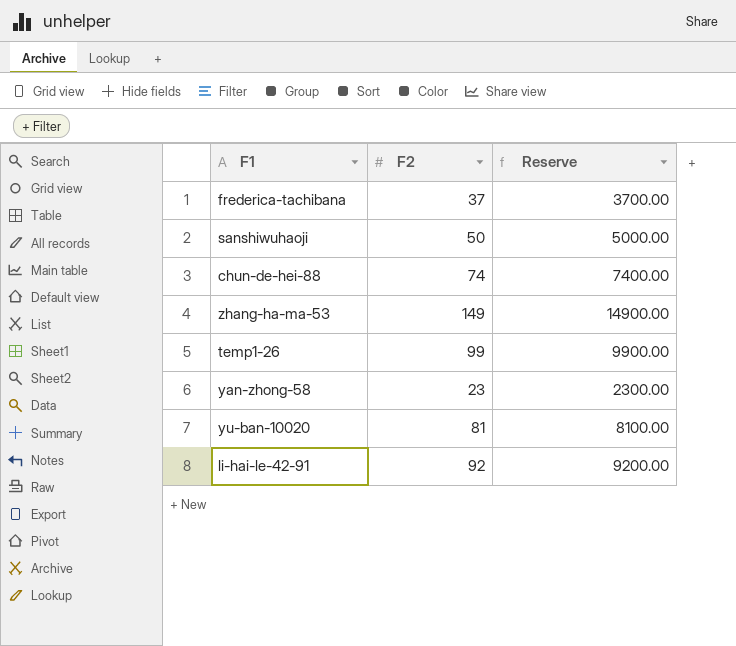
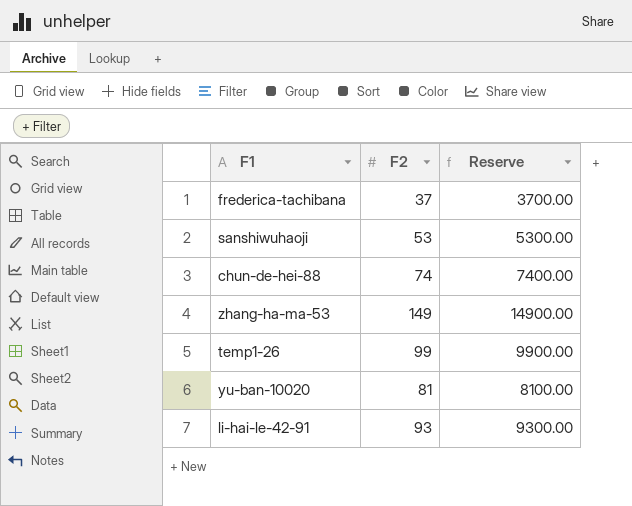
row yan-zhong-58: 23 | 2300.00 -> none
sanshiwuhaoji | F2: 50 -> 53
sanshiwuhaoji | Reserve: 5000.00 -> 5300.00
li-hai-le-42-91 | F2: 92 -> 93
li-hai-le-42-91 | Reserve: 9200.00 -> 9300.00

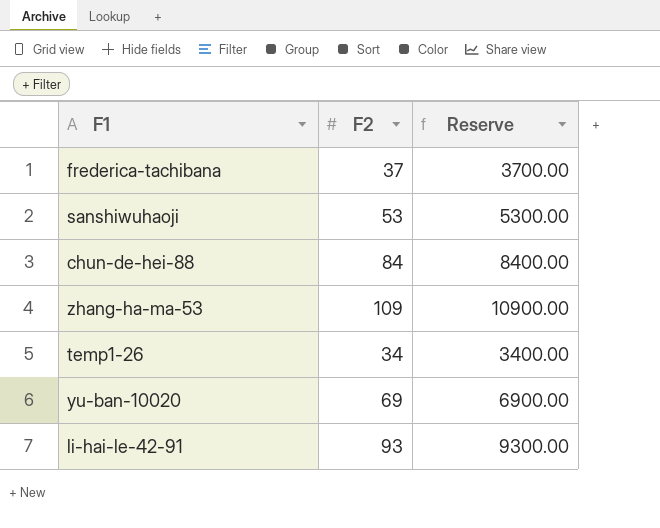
chun-de-hei-88 | F2: 74 -> 84
chun-de-hei-88 | Reserve: 7400.00 -> 8400.00
zhang-ha-ma-53 | F2: 149 -> 109
zhang-ha-ma-53 | Reserve: 14900.00 -> 10900.00
temp1-26 | F2: 99 -> 34
temp1-26 | Reserve: 9900.00 -> 3400.00
yu-ban-10020 | F2: 81 -> 69
yu-ban-10020 | Reserve: 8100.00 -> 6900.00

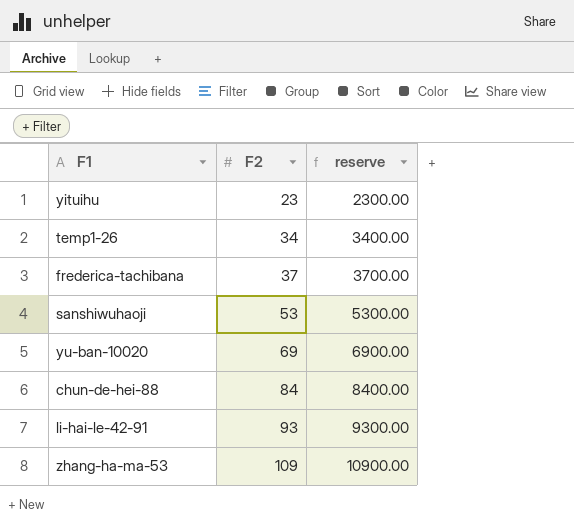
row order: none -> F2 ascending
column name: Reserve -> reserve
row yituihu: none -> 23 | 2300.00

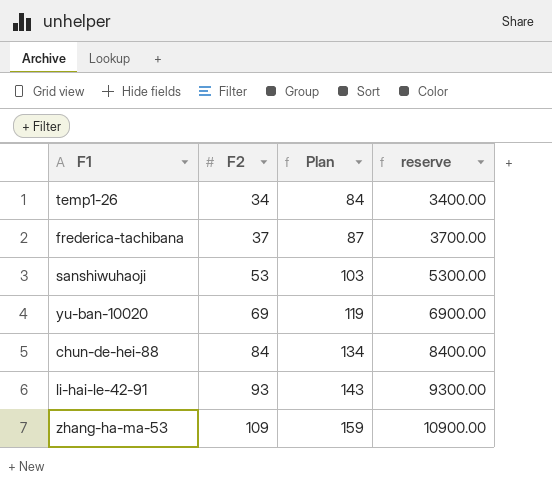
column Plan | formula: none -> [F2] + 50
row yituihu: 23 | 2300.00 -> none

